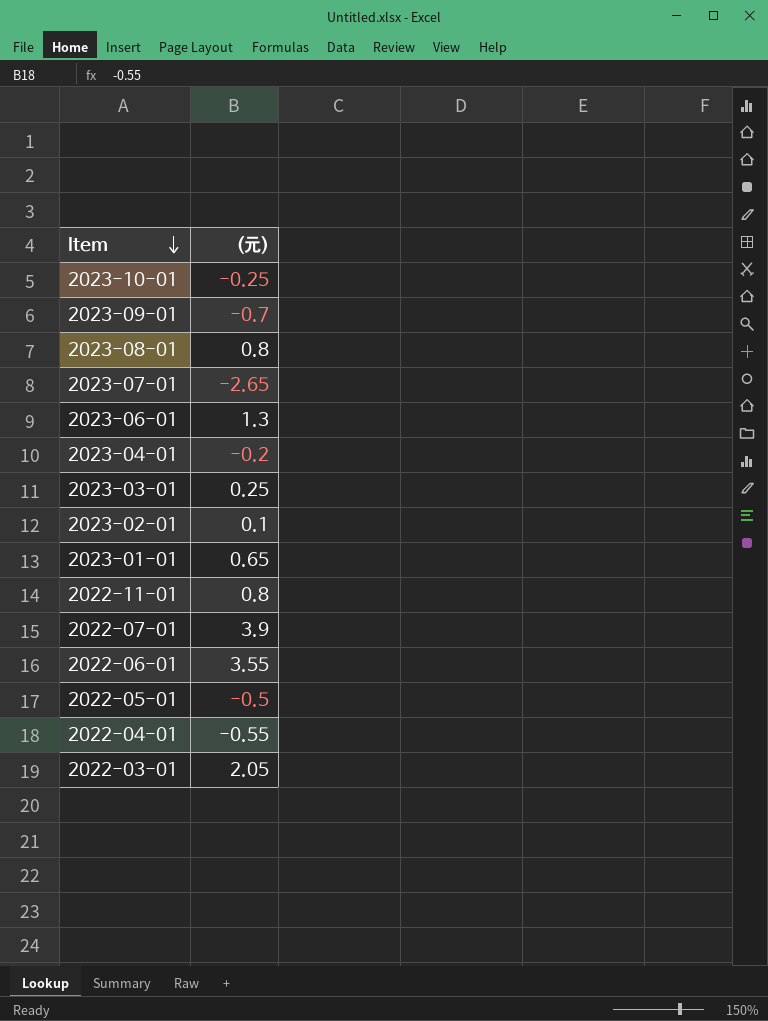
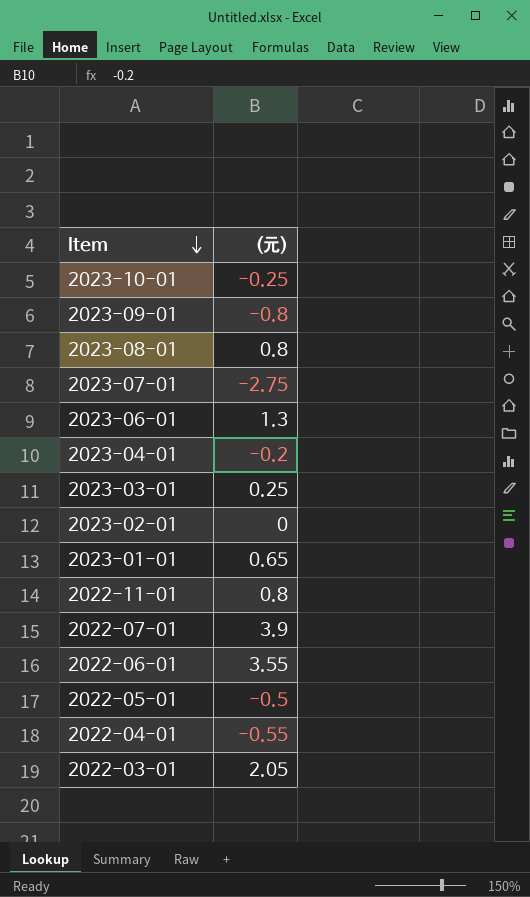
2023-09-01 | (元): -0.7 -> -0.8
2023-07-01 | (元): -2.65 -> -2.75
2023-02-01 | (元): 0.1 -> 0

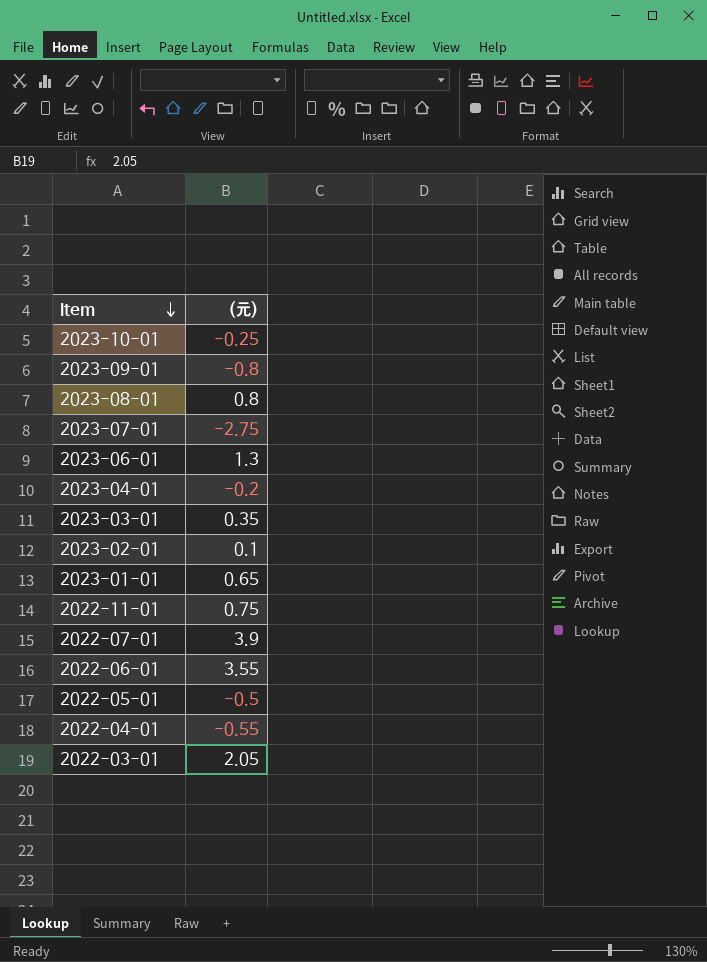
2023-03-01 | (元): 0.25 -> 0.35
2023-02-01 | (元): 0 -> 0.1
2022-11-01 | (元): 0.8 -> 0.75

